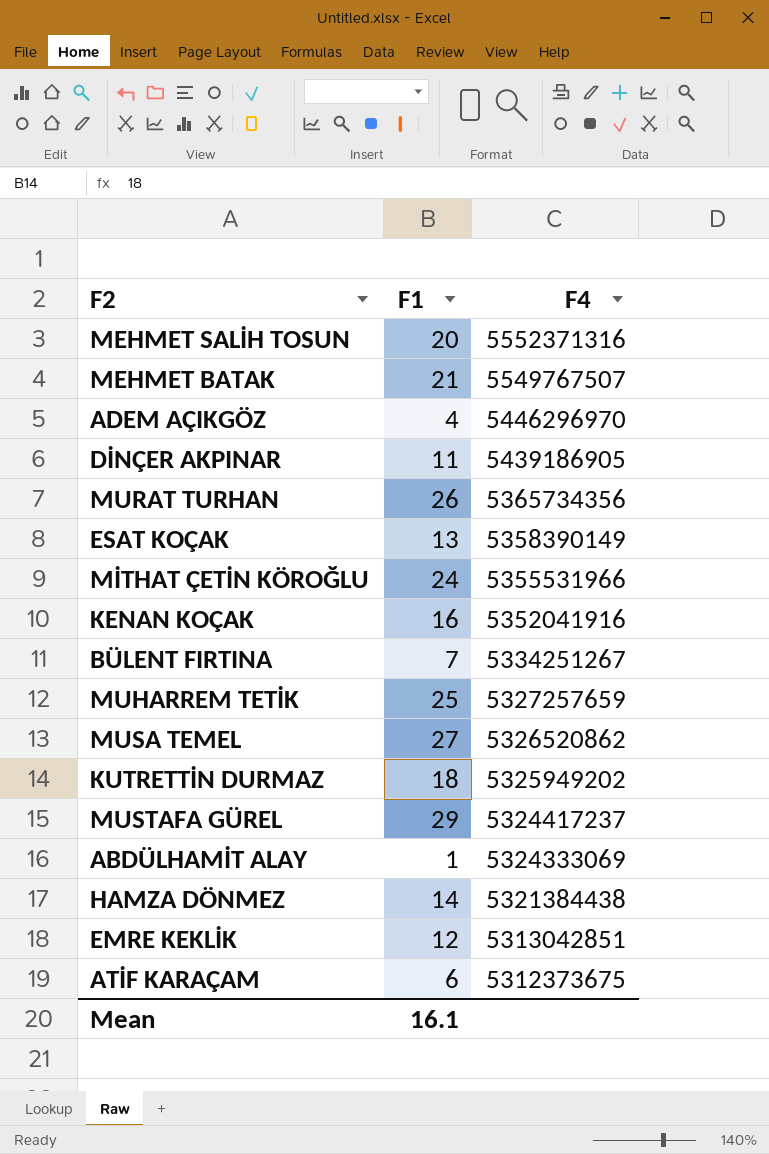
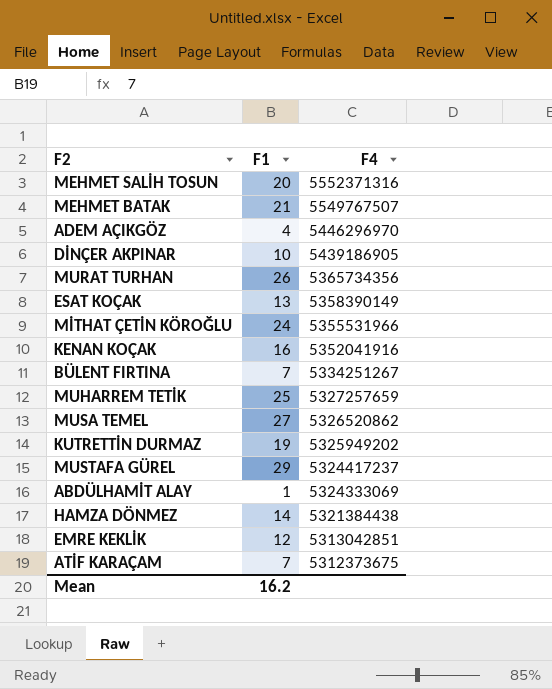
DİNÇER AKPINAR | F1: 11 -> 10
KUTRETTİN DURMAZ | F1: 18 -> 19
ATİF KARAÇAM | F1: 6 -> 7
Mean | F1: 16.1 -> 16.2

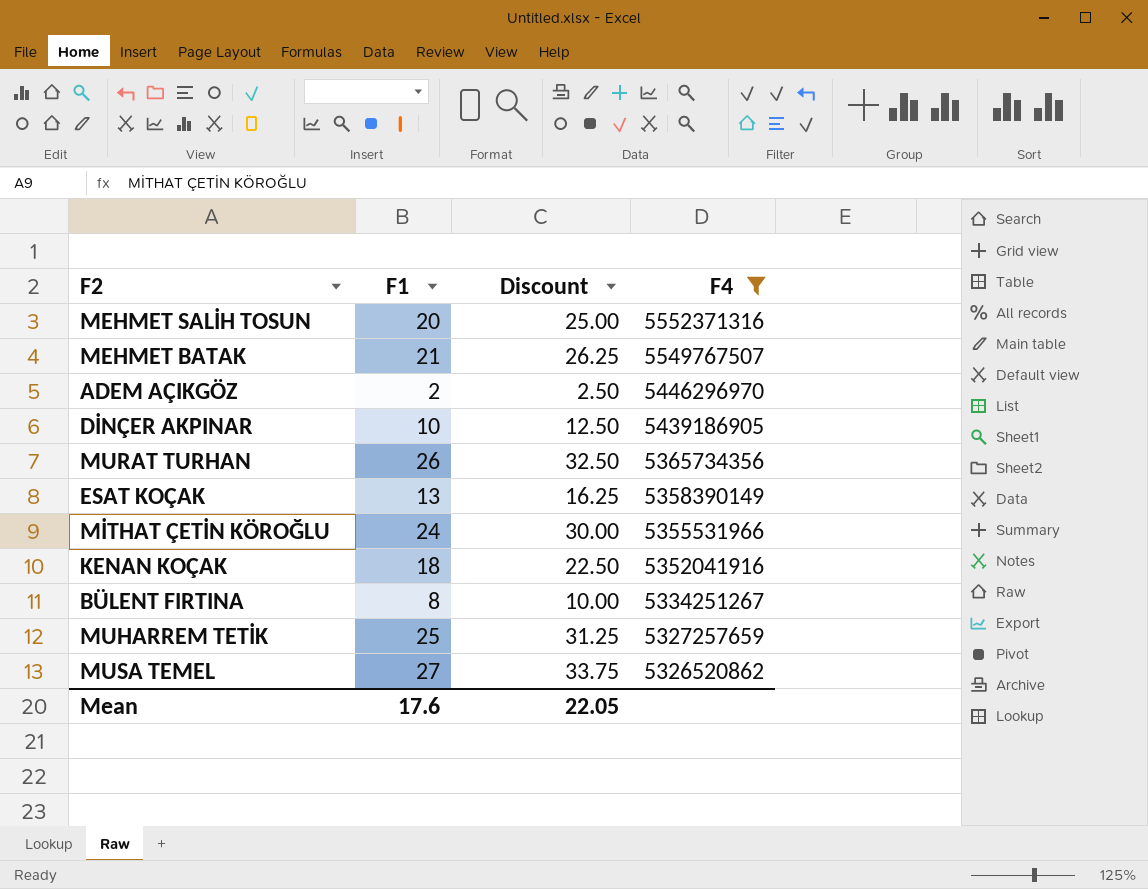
filter: none -> F4 >= 5326520862
column Discount | formula: none -> [F1] * 1.25
ADEM AÇIKGÖZ | F1: 4 -> 2
KENAN KOÇAK | F1: 16 -> 18
BÜLENT FIRTINA | F1: 7 -> 8
Mean | F1: 16.2 -> 17.6

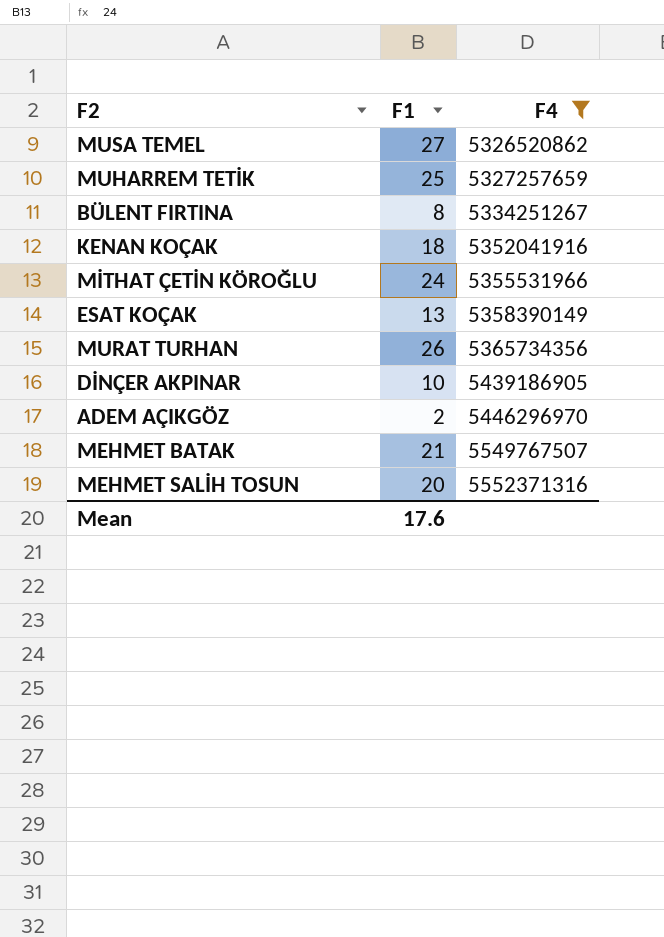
row order: F4 descending -> F4 ascending
column Discount | formula: [F1] * 1.25 -> none

